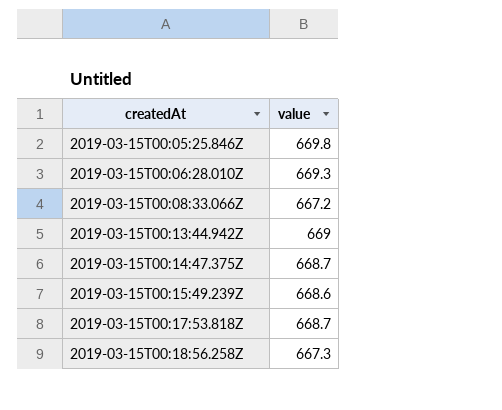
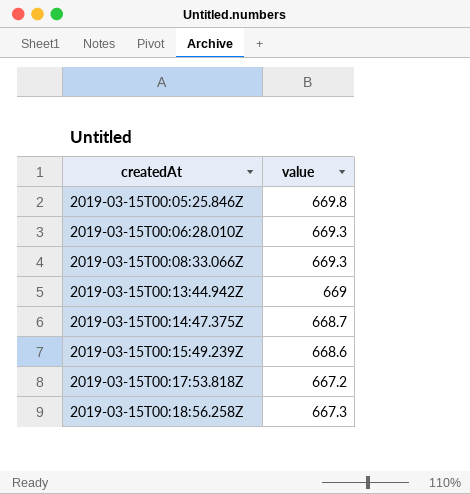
2019-03-15T00:08:33.066Z | value: 667.2 -> 669.3
2019-03-15T00:17:53.818Z | value: 668.7 -> 667.2

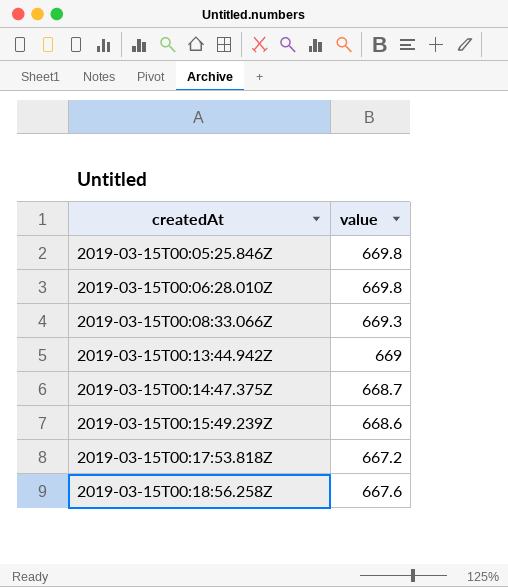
2019-03-15T00:06:28.010Z | value: 669.3 -> 669.8
2019-03-15T00:18:56.258Z | value: 667.3 -> 667.6

